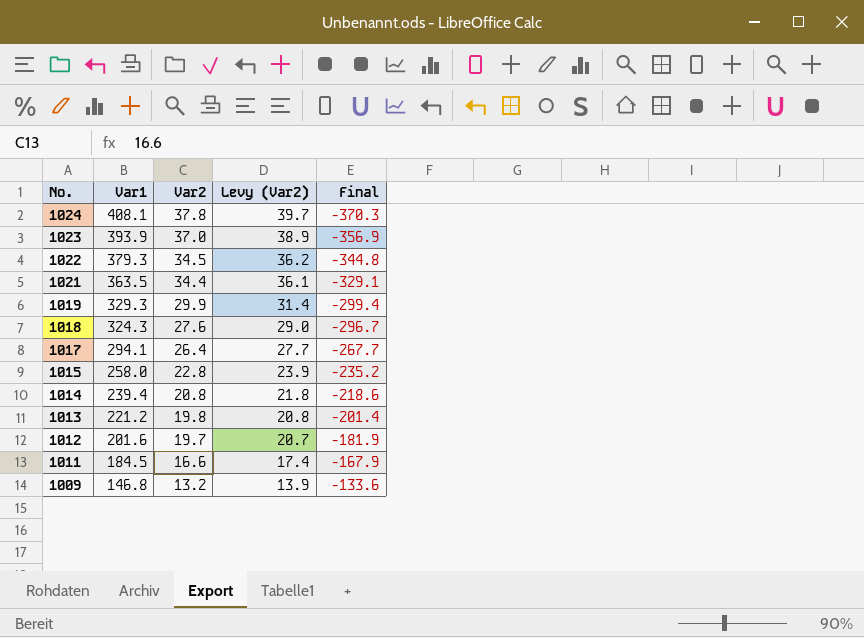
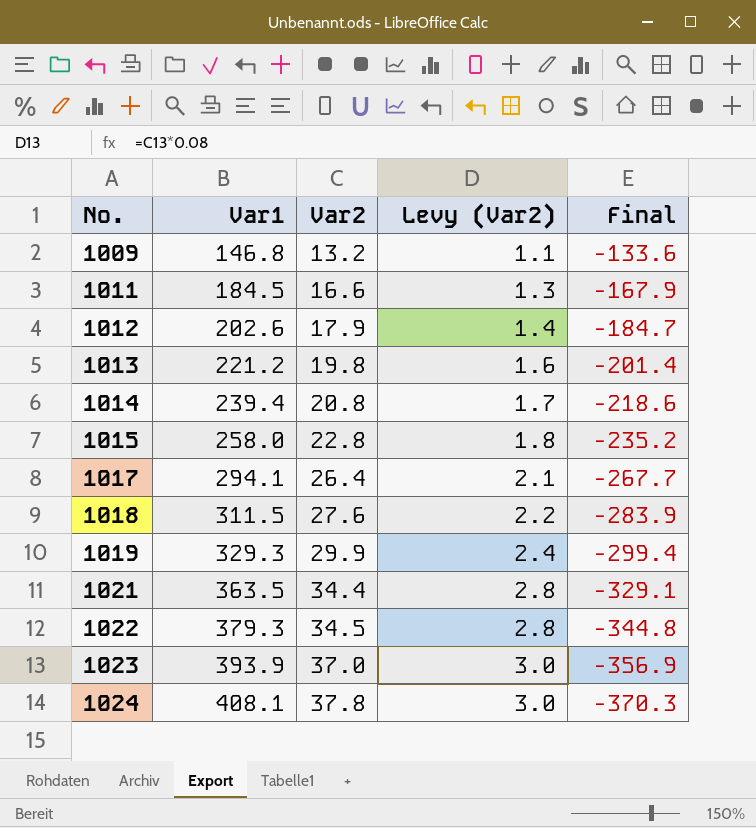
row order: No. descending -> No. ascending
column Levy (Var2) | formula: [Var2] * 1.05 -> [Var2] * 0.08
1012 | Var1: 201.6 -> 202.6
1012 | Var2: 19.7 -> 17.9
1012 | Final: -181.9 -> -184.7
1018 | Var1: 324.3 -> 311.5
1018 | Final: -296.7 -> -283.9

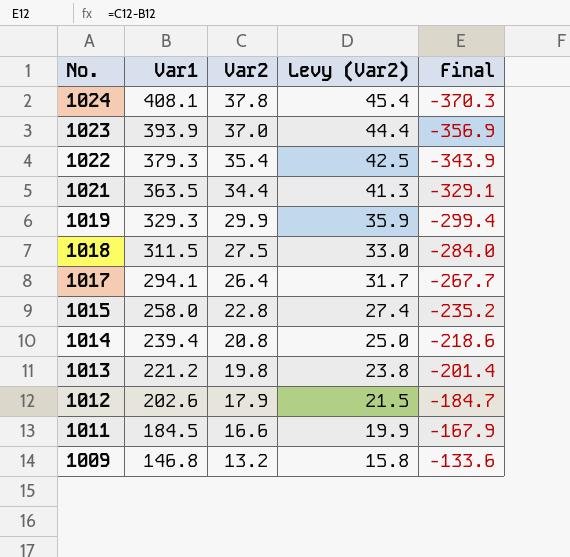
row order: No. ascending -> No. descending
column Levy (Var2) | formula: [Var2] * 0.08 -> [Var2] * 1.2
1022 | Var2: 34.5 -> 35.4
1022 | Final: -344.8 -> -343.9
1018 | Var2: 27.6 -> 27.5
1018 | Final: -283.9 -> -284.0

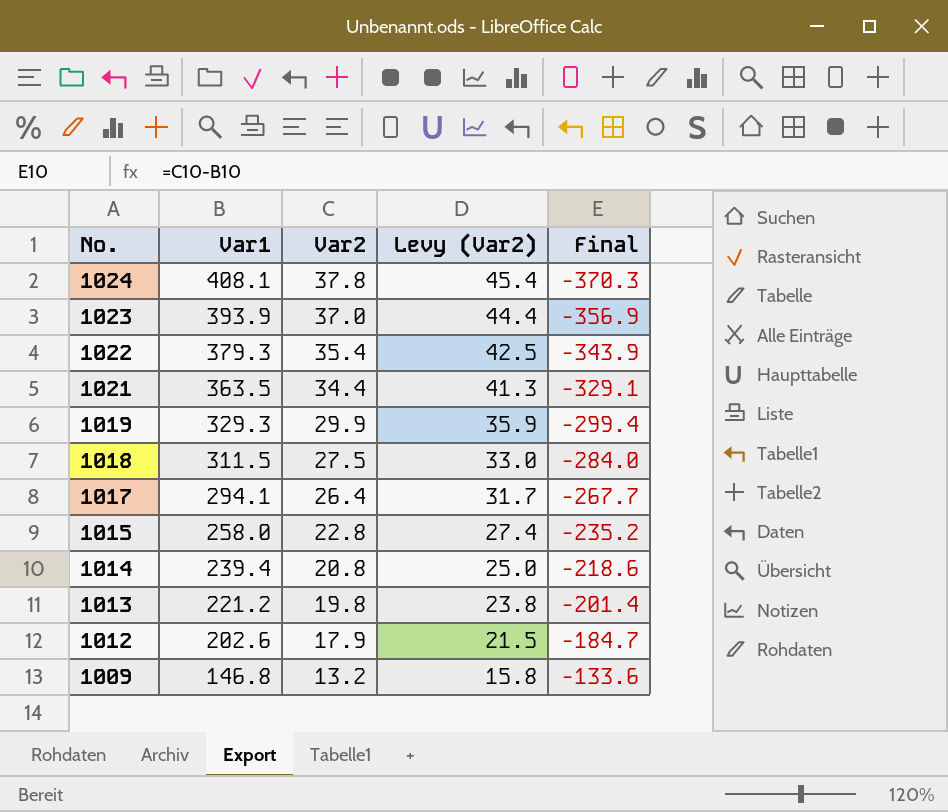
row 1011: 184.5 | 16.6 | 19.9 | -167.9 -> none

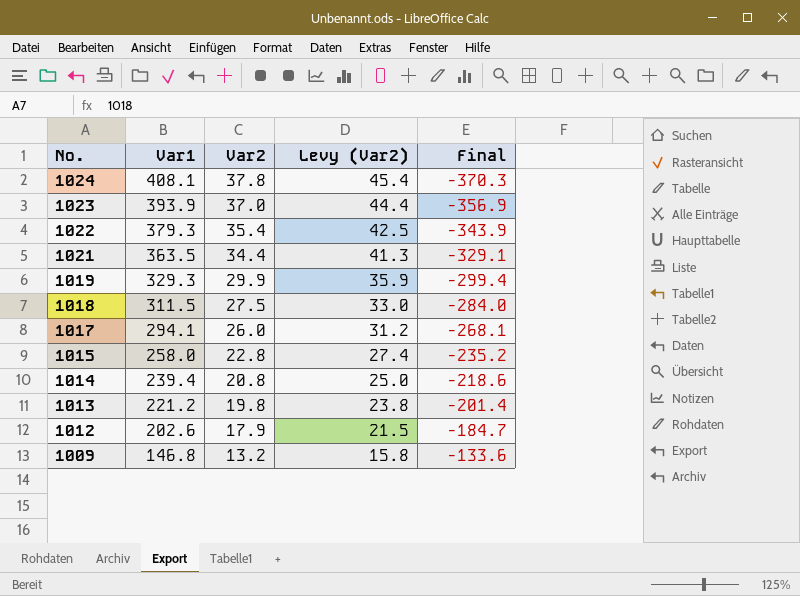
1017 | Var2: 26.4 -> 26.0
1017 | Levy (Var2): 31.7 -> 31.2
1017 | Final: -267.7 -> -268.1

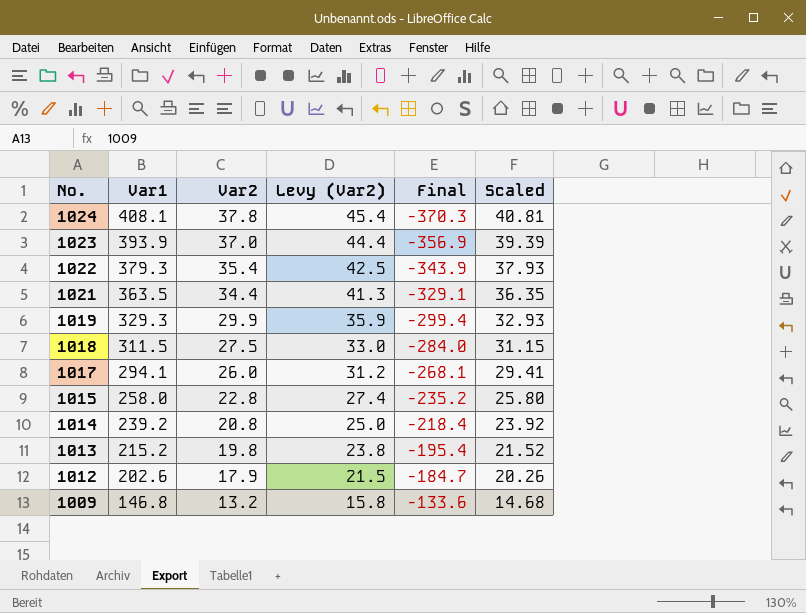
column Scaled | formula: none -> [Var1] * 0.1
1014 | Var1: 239.4 -> 239.2
1014 | Final: -218.6 -> -218.4
1013 | Var1: 221.2 -> 215.2
1013 | Final: -201.4 -> -195.4

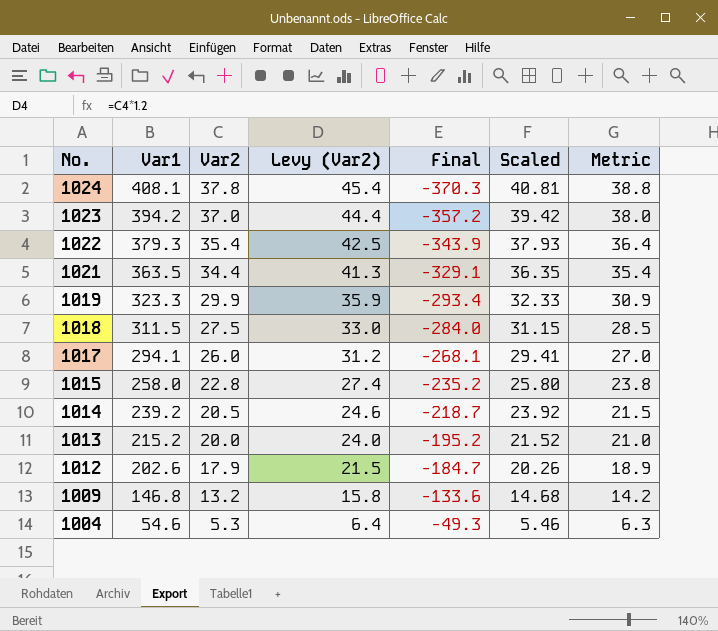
column Metric | formula: none -> [Var2] + 1
1023 | Var1: 393.9 -> 394.2
1023 | Final: -356.9 -> -357.2
1023 | Scaled: 39.39 -> 39.42
1019 | Var1: 329.3 -> 323.3
1019 | Final: -299.4 -> -293.4
1019 | Scaled: 32.93 -> 32.33
1014 | Var2: 20.8 -> 20.5
1014 | Levy (Var2): 25.0 -> 24.6
1014 | Final: -218.4 -> -218.7
1013 | Var2: 19.8 -> 20.0
1013 | Levy (Var2): 23.8 -> 24.0
1013 | Final: -195.4 -> -195.2
row 1004: none -> 54.6 | 5.3 | 6.4 | -49.3 | 5.46 | 6.3

